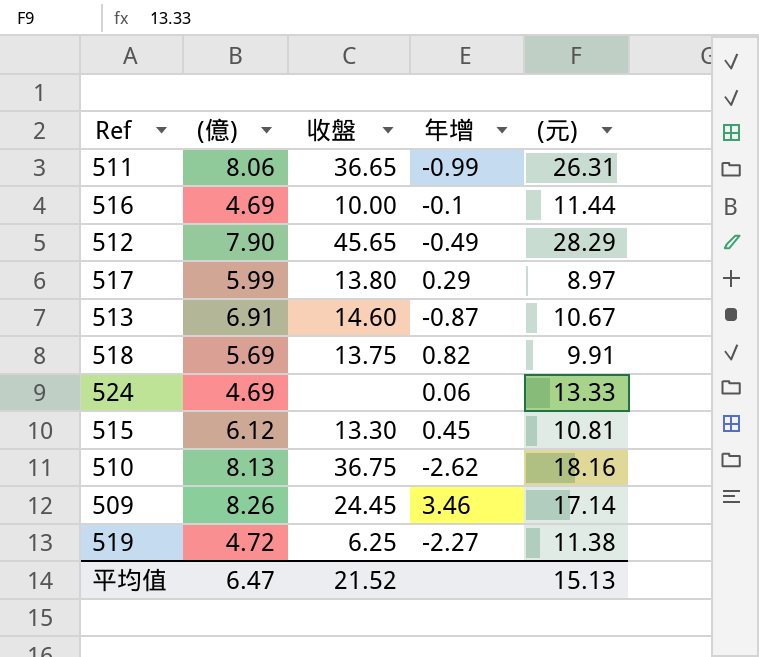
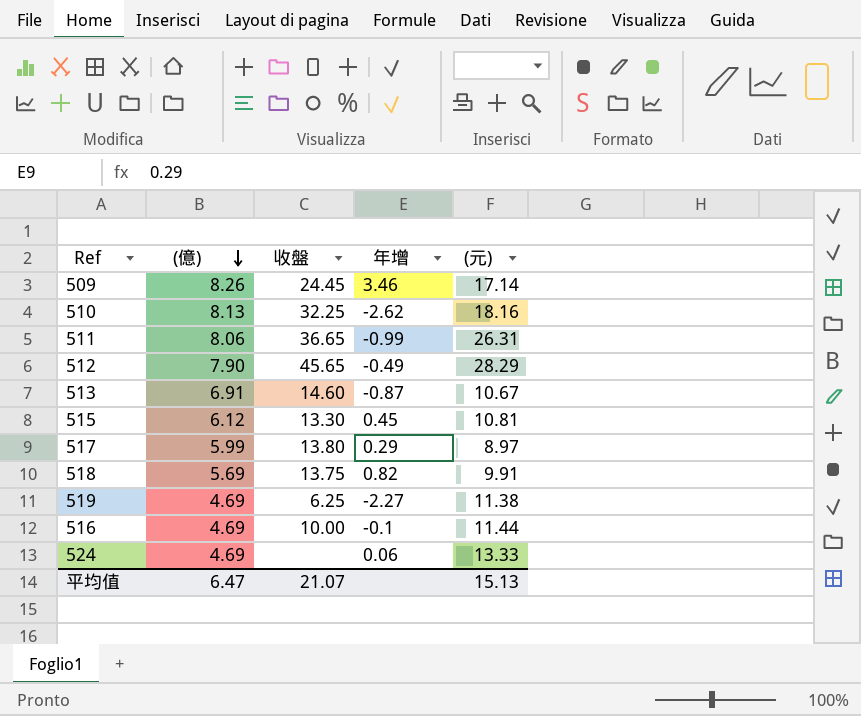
row order: none -> (億) descending
510 | 收盤: 36.75 -> 32.25
519 | (億): 4.72 -> 4.69
平均值 | 收盤: 21.52 -> 21.07

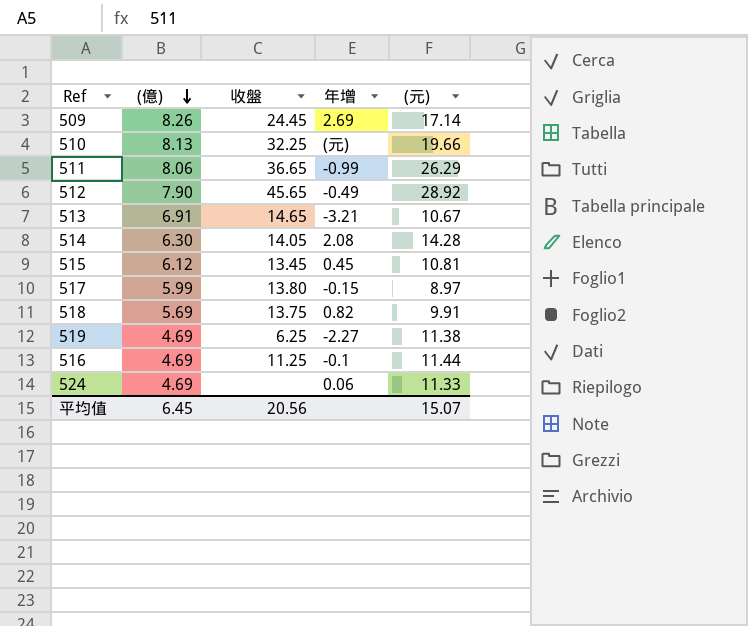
509 | 年增: 3.46 -> 2.69
510 | 年增: -2.62 -> (元)
510 | (元): 18.16 -> 19.66
511 | (元): 26.31 -> 26.29
512 | (元): 28.29 -> 28.92
513 | 收盤: 14.60 -> 14.65
513 | 年增: -0.87 -> -3.21
row 514: none -> 6.30 | 14.05 | 2.08 | 14.28
515 | 收盤: 13.30 -> 13.45
517 | 年增: 0.29 -> -0.15
516 | 收盤: 10.00 -> 11.25
524 | (元): 13.33 -> 11.33
平均值 | (億): 6.47 -> 6.45
平均值 | 收盤: 21.07 -> 20.56
平均值 | (元): 15.13 -> 15.07

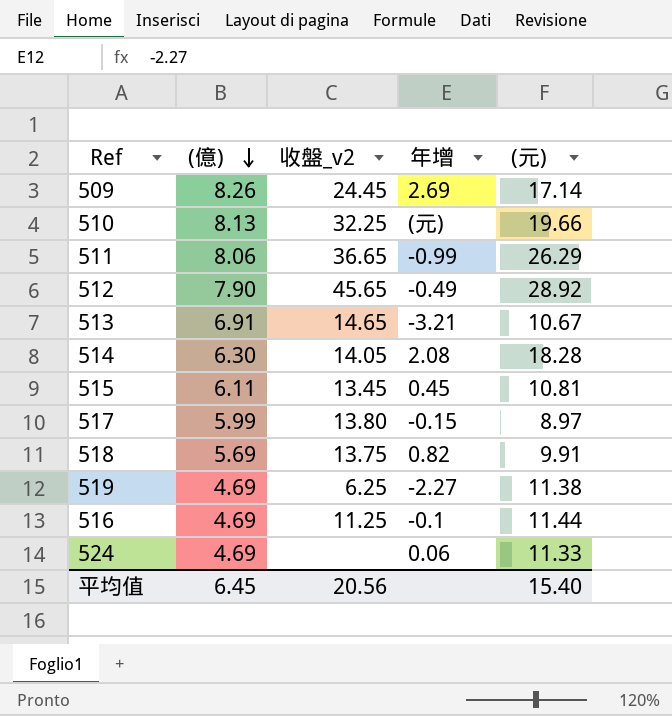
column name: 收盤 -> 收盤_v2
514 | (元): 14.28 -> 18.28
515 | (億): 6.12 -> 6.11
平均值 | (元): 15.07 -> 15.40

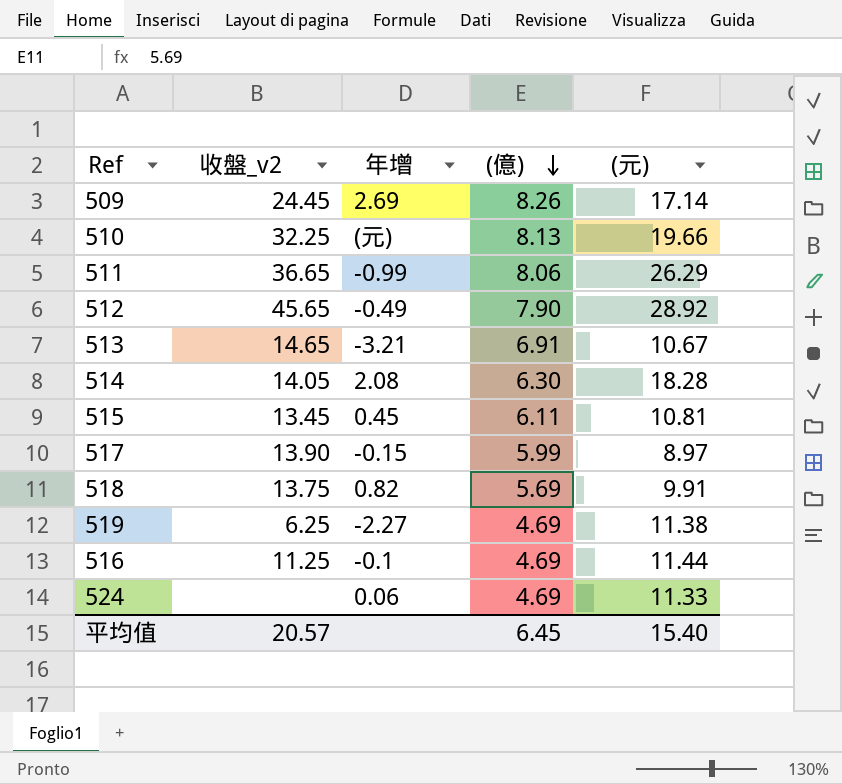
column (億) | position: 2 -> 4
517 | 收盤_v2: 13.80 -> 13.90
平均值 | 收盤_v2: 20.56 -> 20.57

